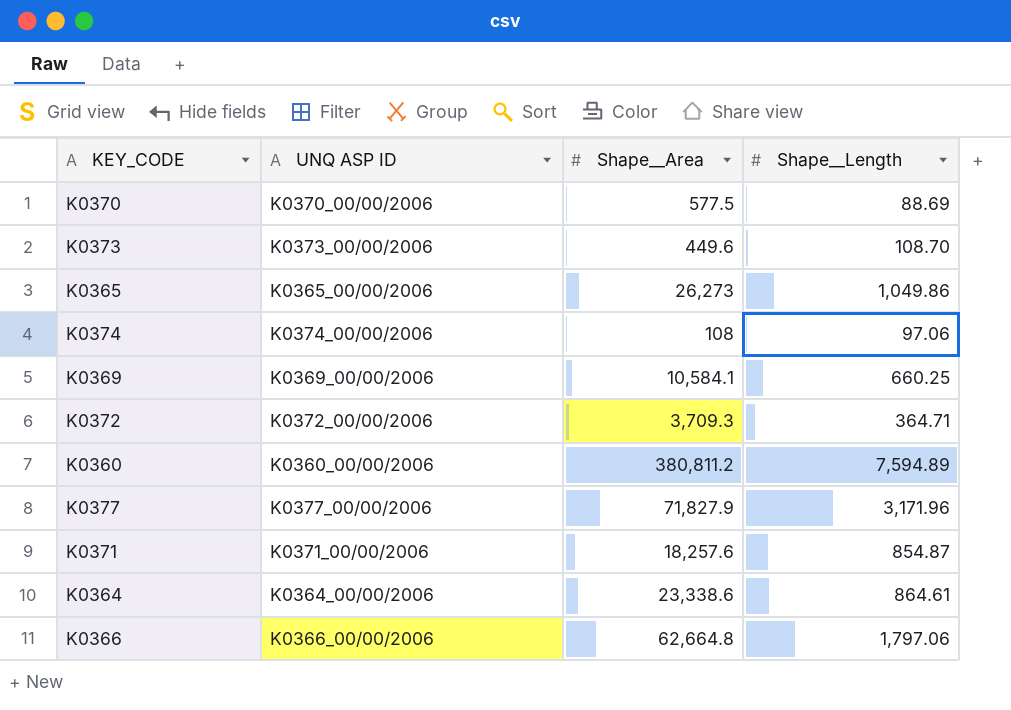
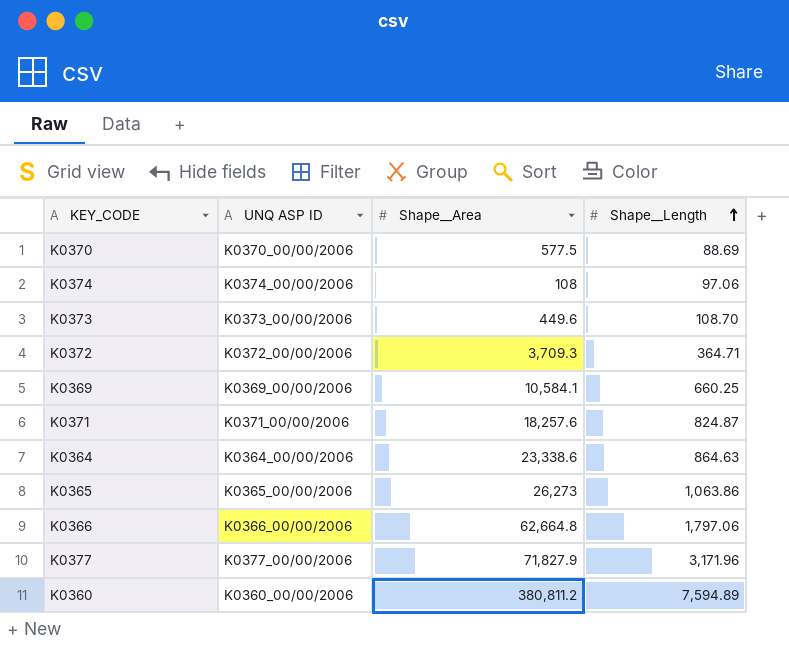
row order: none -> Shape__Length ascending
K0371 | Shape__Length: 854.87 -> 824.87
K0364 | Shape__Length: 864.61 -> 864.63
K0365 | Shape__Length: 1,049.86 -> 1,063.86

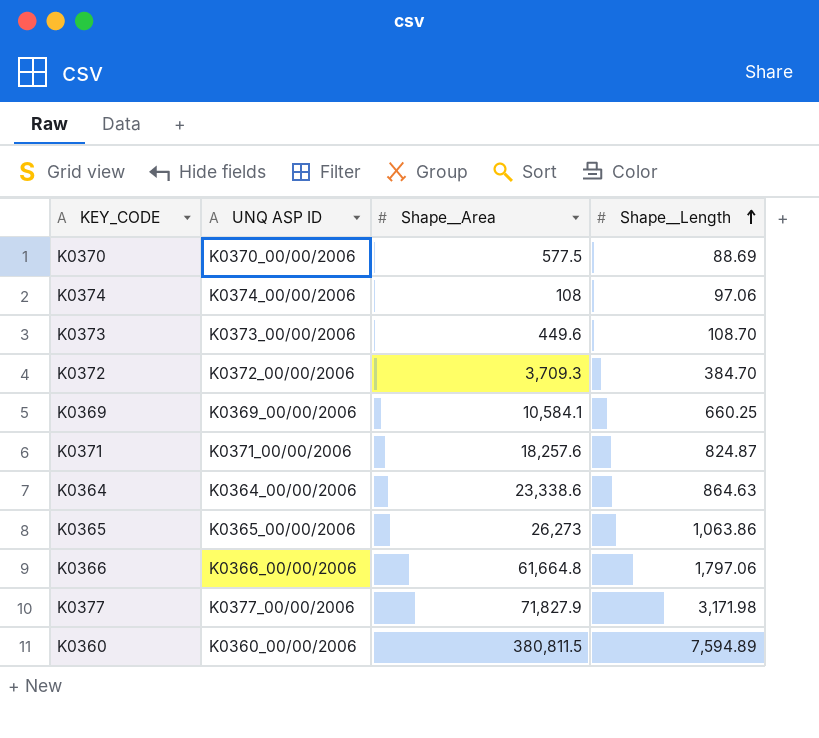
K0372 | Shape__Length: 364.71 -> 384.70
K0366 | Shape__Area: 62,664.8 -> 61,664.8
K0377 | Shape__Length: 3,171.96 -> 3,171.98
K0360 | Shape__Area: 380,811.2 -> 380,811.5

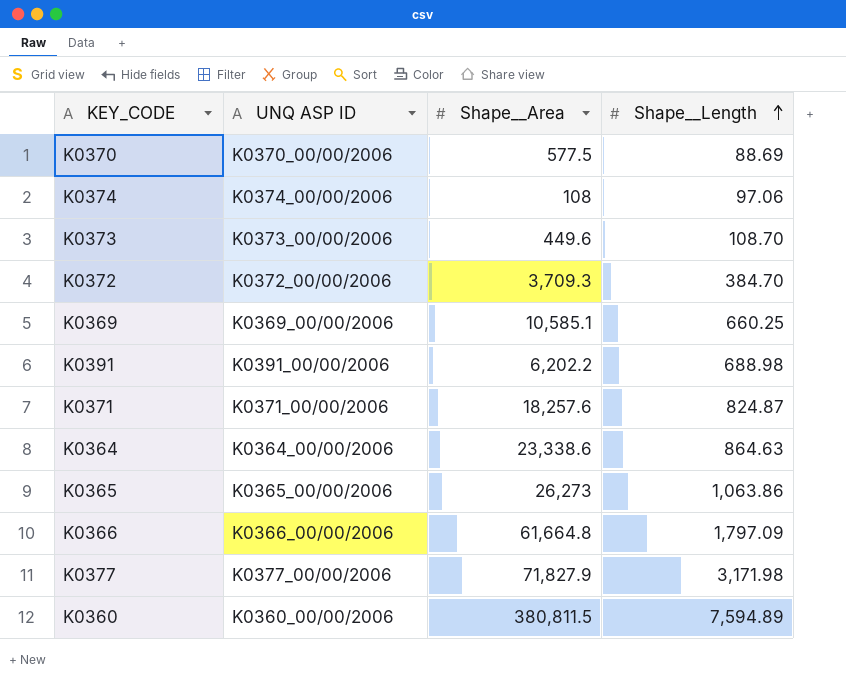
K0369 | Shape__Area: 10,584.1 -> 10,585.1
row K0391: none -> K0391_00/00/2006 | 6,202.2 | 688.98
K0366 | Shape__Length: 1,797.06 -> 1,797.09

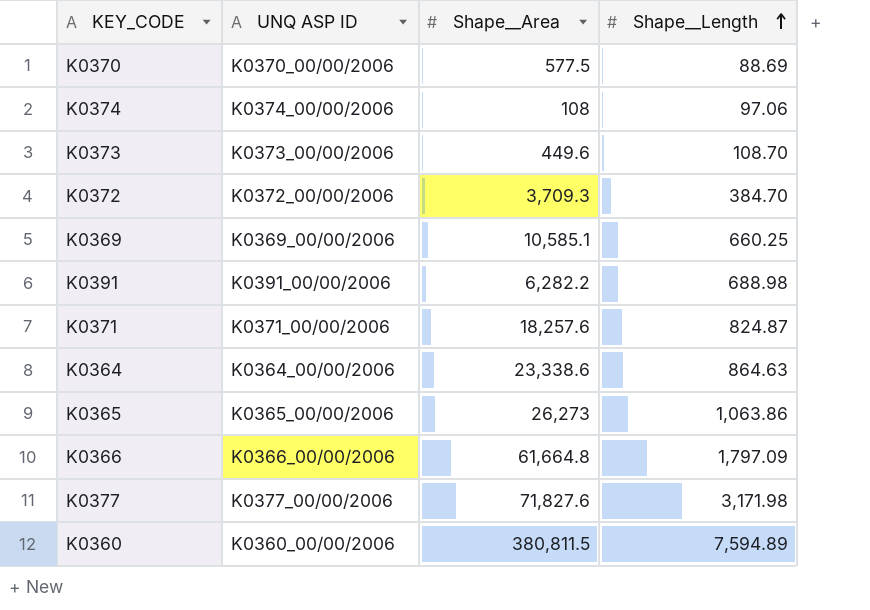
K0391 | Shape__Area: 6,202.2 -> 6,282.2
K0377 | Shape__Area: 71,827.9 -> 71,827.6

